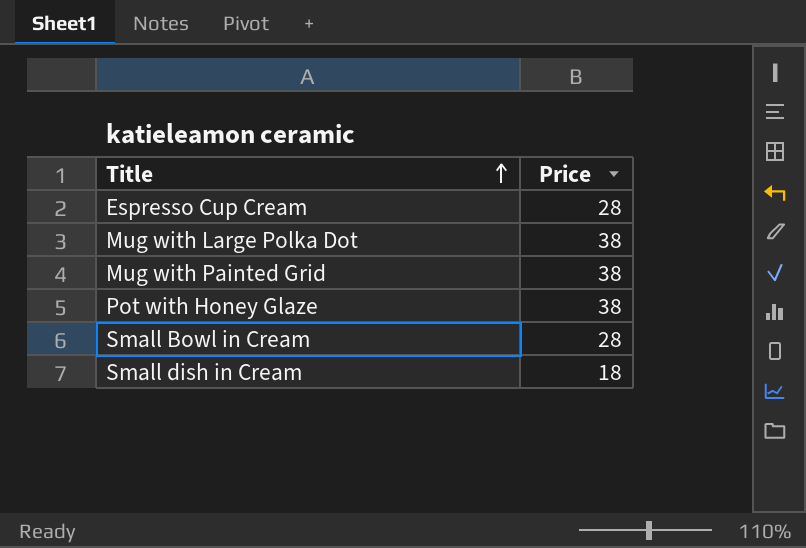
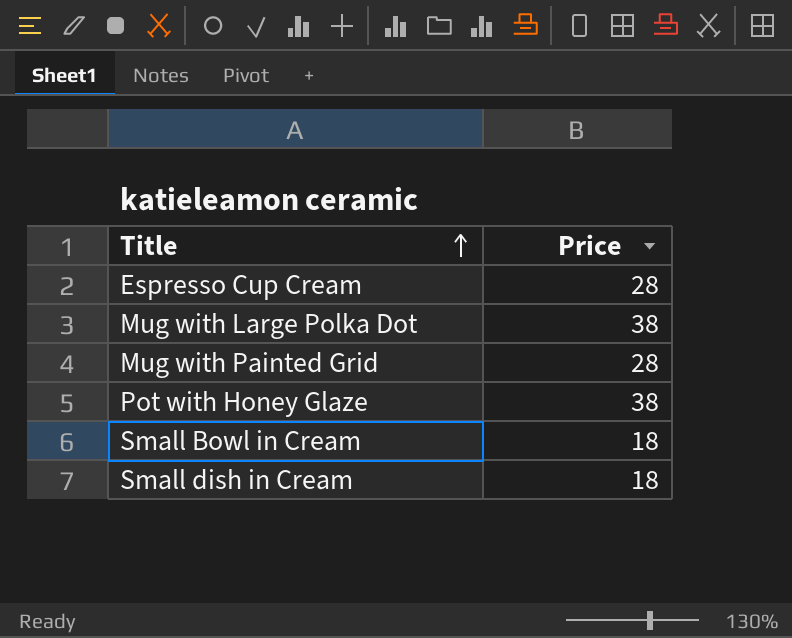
Mug with Painted Grid | Price: 38 -> 28
Small Bowl in Cream | Price: 28 -> 18

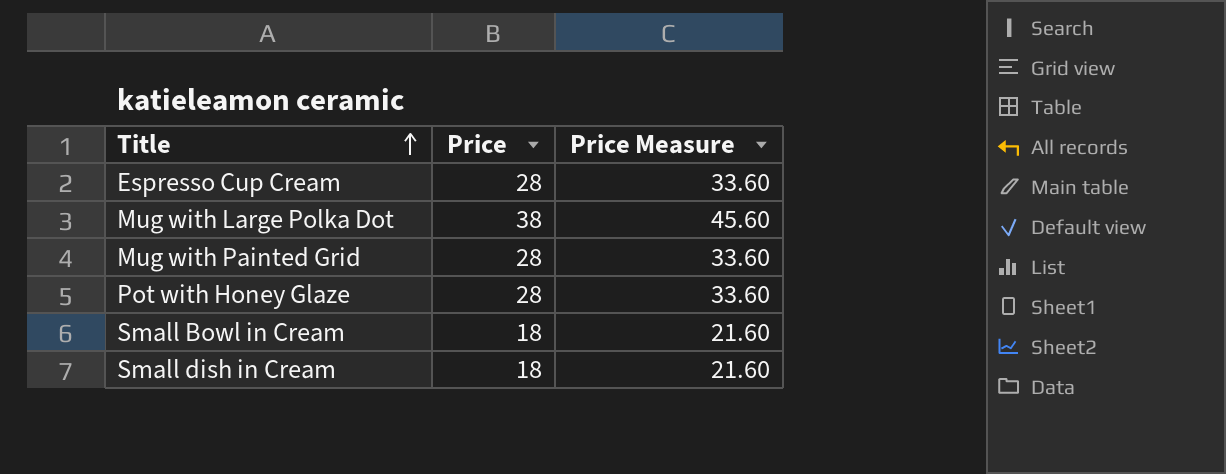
column Price Measure | formula: none -> [Price] * 1.2
Pot with Honey Glaze | Price: 38 -> 28

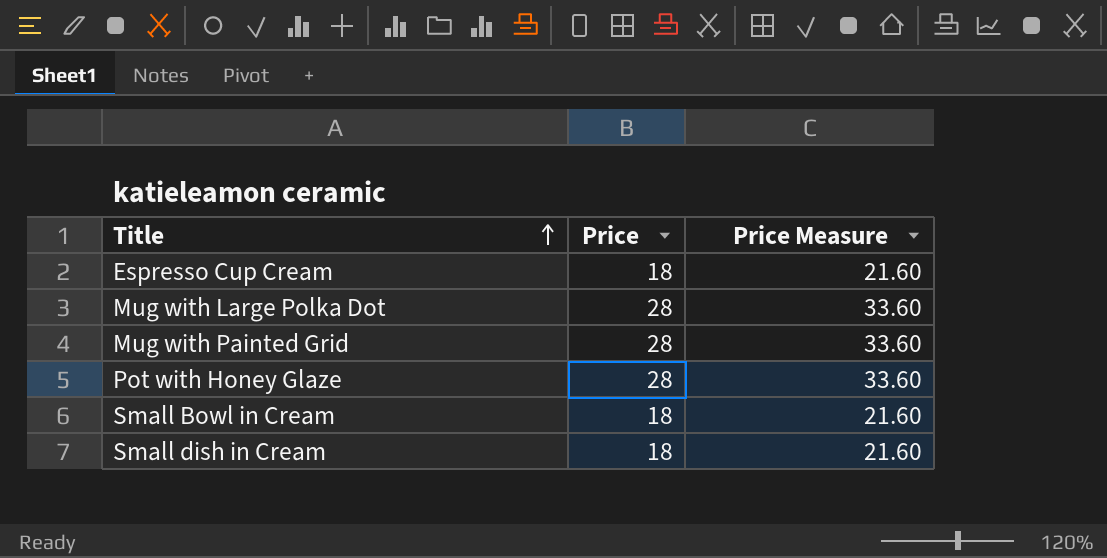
Espresso Cup Cream | Price: 28 -> 18
Espresso Cup Cream | Price Measure: 33.60 -> 21.60
Mug with Large Polka Dot | Price: 38 -> 28
Mug with Large Polka Dot | Price Measure: 45.60 -> 33.60

